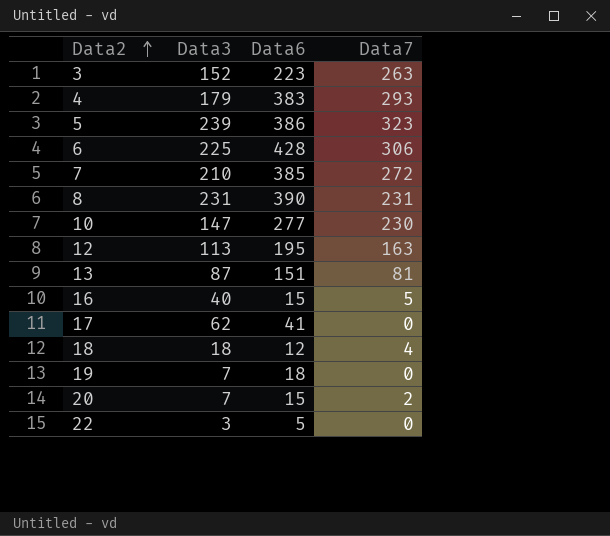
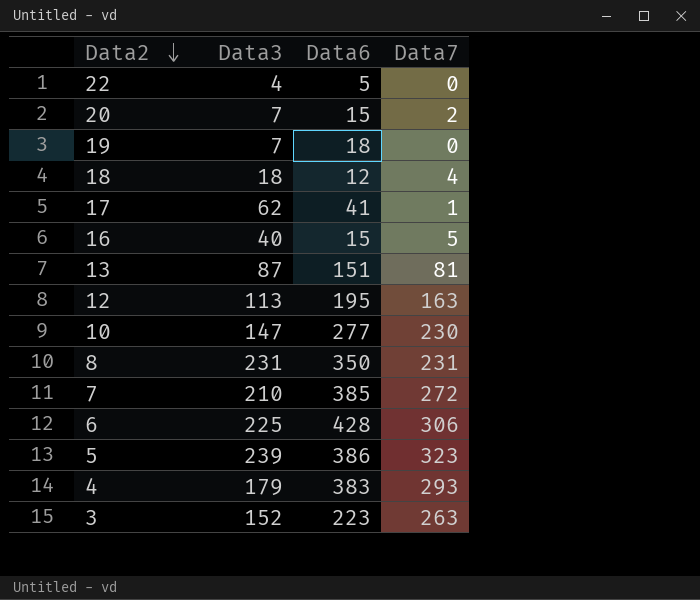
row order: Data2 ascending -> Data2 descending
22 | Data3: 3 -> 4
17 | Data7: 0 -> 1
8 | Data6: 390 -> 350

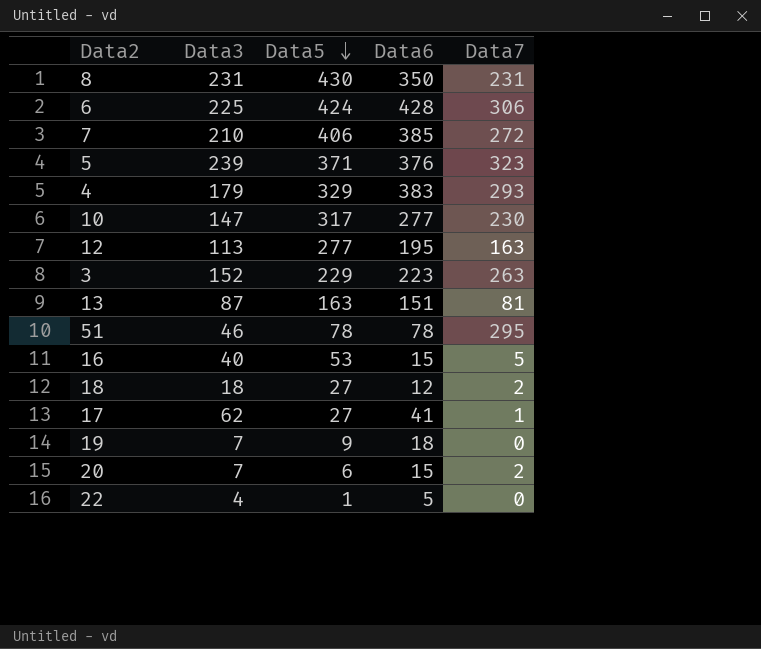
row order: Data2 descending -> Data5 descending
column Data5 | position: none -> 3
5 | Data6: 386 -> 376
row 51: none -> 46 | 78 | 78 | 295
18 | Data7: 4 -> 2

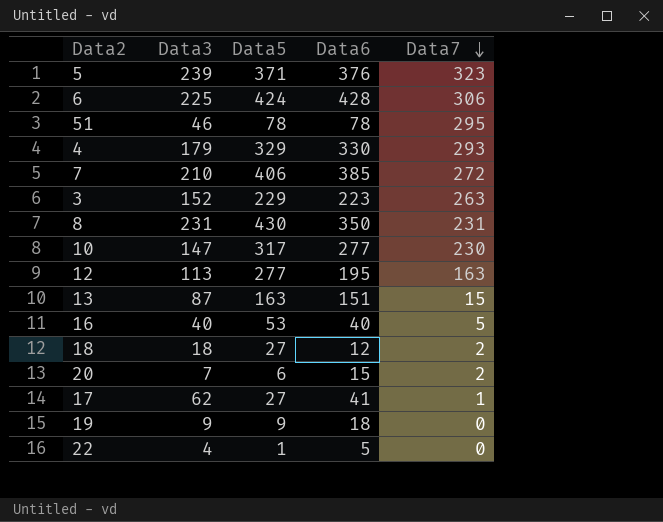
row order: Data5 descending -> Data7 descending
4 | Data6: 383 -> 330
13 | Data7: 81 -> 15
16 | Data6: 15 -> 40
19 | Data3: 7 -> 9

